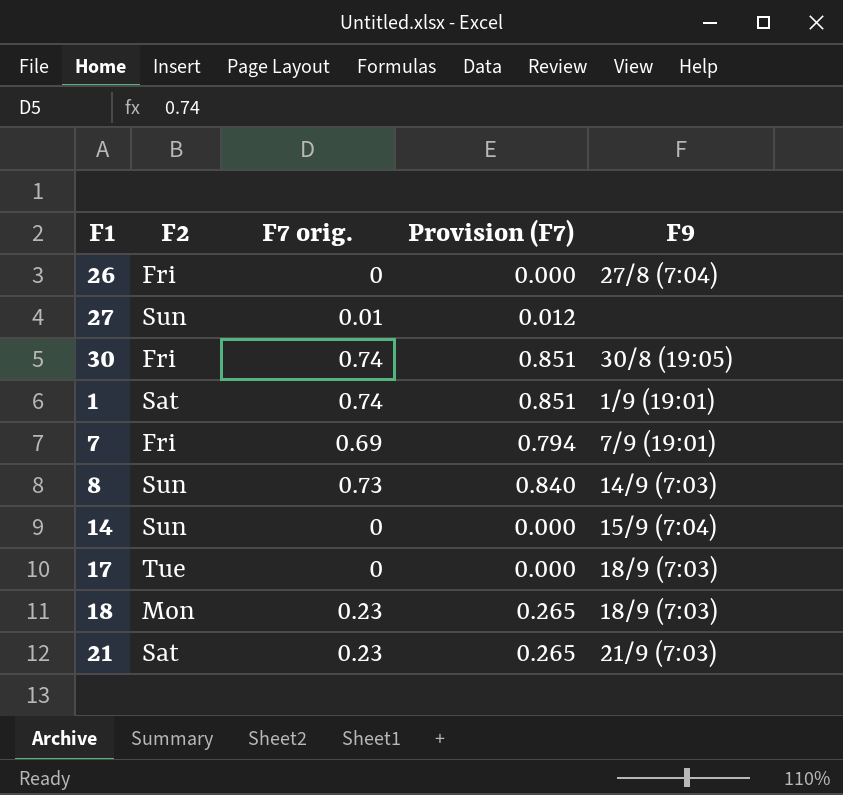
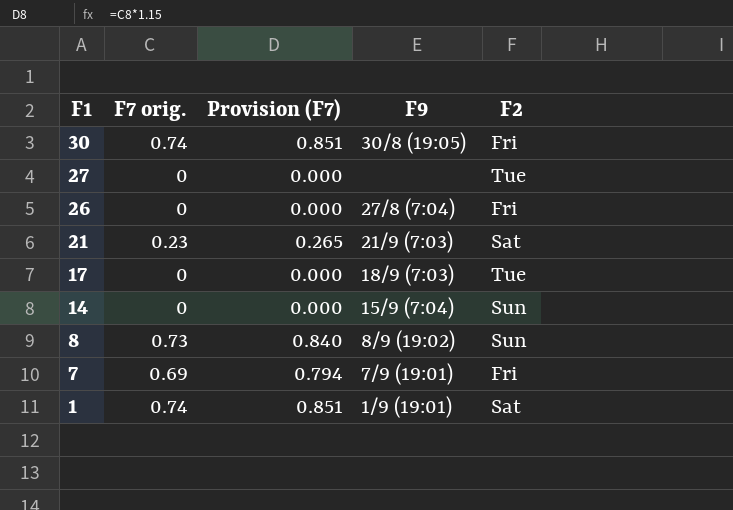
row order: none -> F1 descending
column F2 | position: 2 -> 5
row 18: Mon | 0.23 | 0.265 | 18/9 (7:03) -> none
27 | F7 orig.: 0.01 -> 0
27 | Provision (F7): 0.012 -> 0.000
27 | F2: Sun -> Tue
8 | F9: 14/9 (7:03) -> 8/9 (19:02)

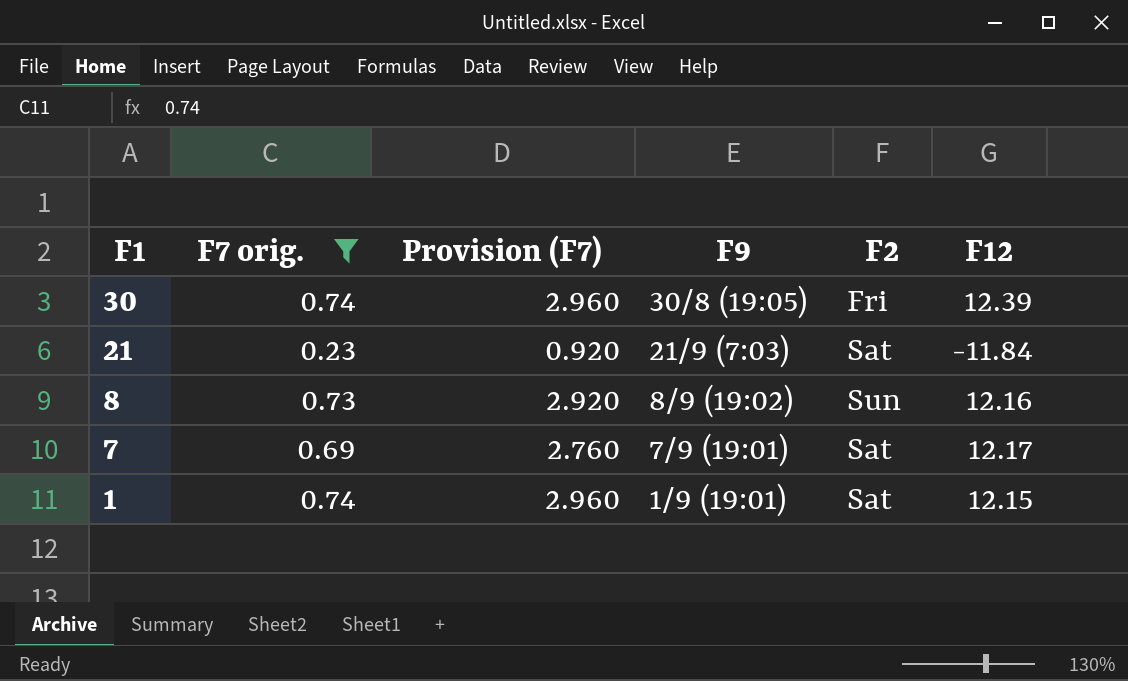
filter: none -> F7 orig. != 0
column Provision (F7) | formula: [F7 orig.] * 1.15 -> [F7 orig.] * 4
column F12 | position: none -> 6
7 | F2: Fri -> Sat

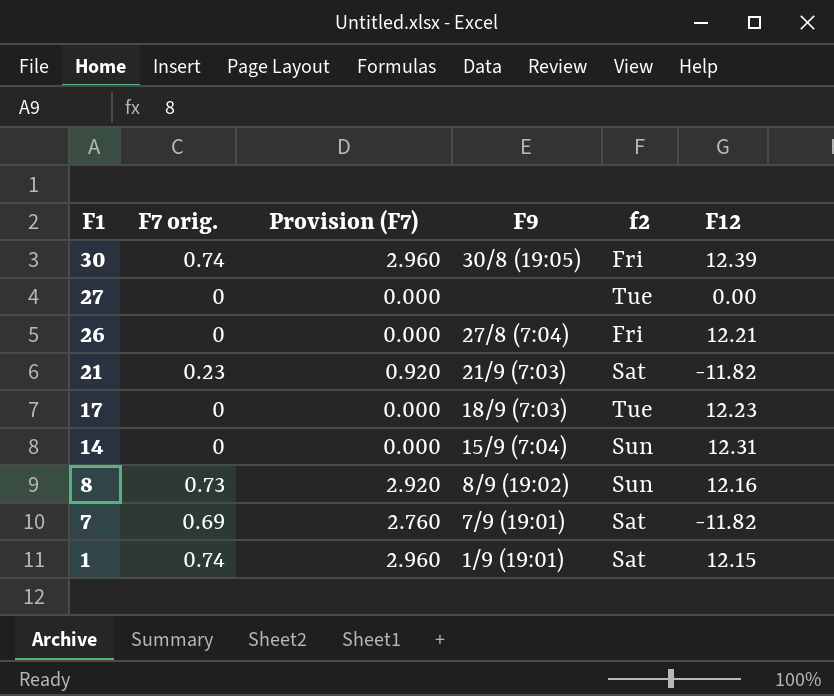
filter: F7 orig. != 0 -> none
column name: F2 -> f2
21 | F12: -11.84 -> -11.82
7 | F12: 12.17 -> -11.82

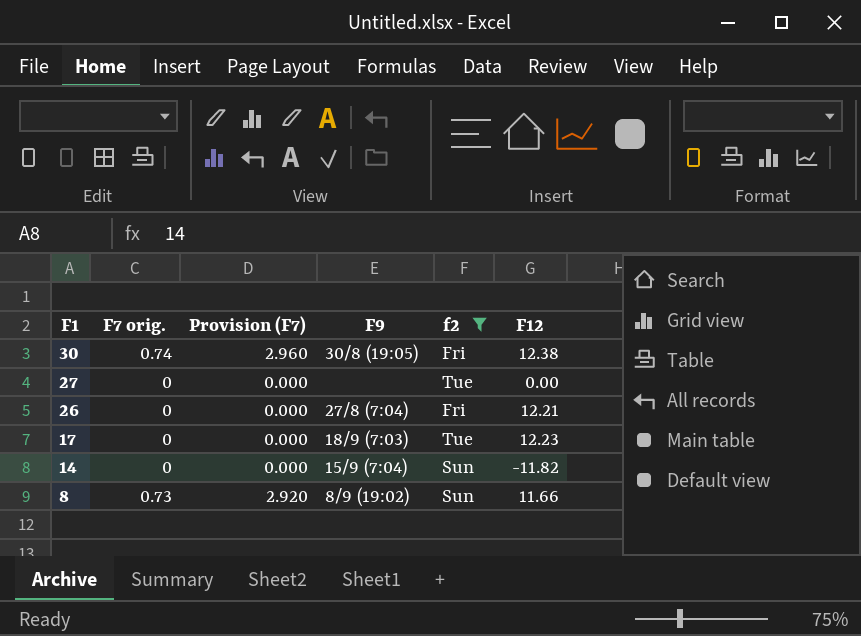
filter: none -> f2 != Sat
30 | F12: 12.39 -> 12.38
14 | F12: 12.31 -> -11.82
8 | F12: 12.16 -> 11.66

